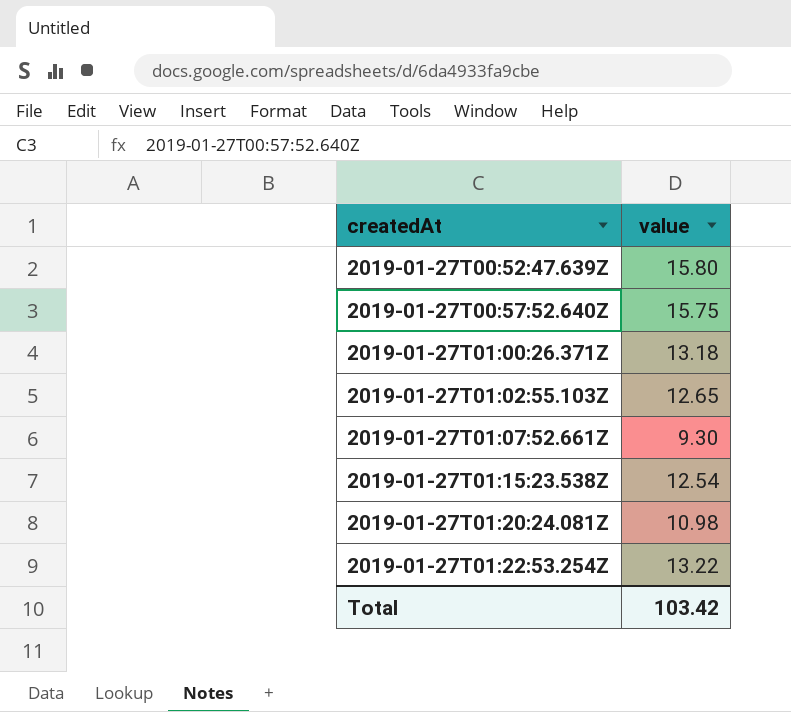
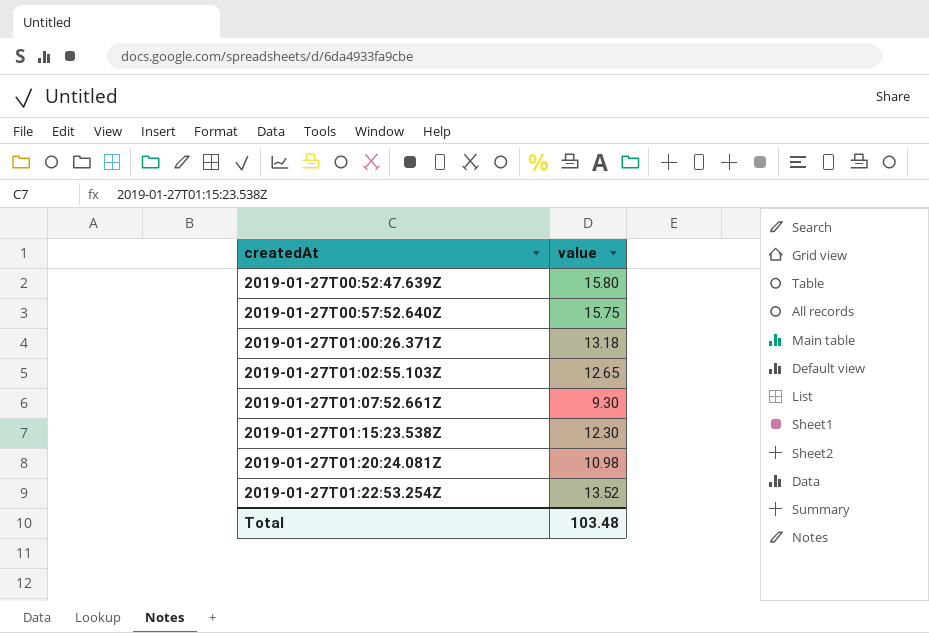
2019-01-27T01:15:23.538Z | value: 12.54 -> 12.30
2019-01-27T01:22:53.254Z | value: 13.22 -> 13.52
Total | value: 103.42 -> 103.48

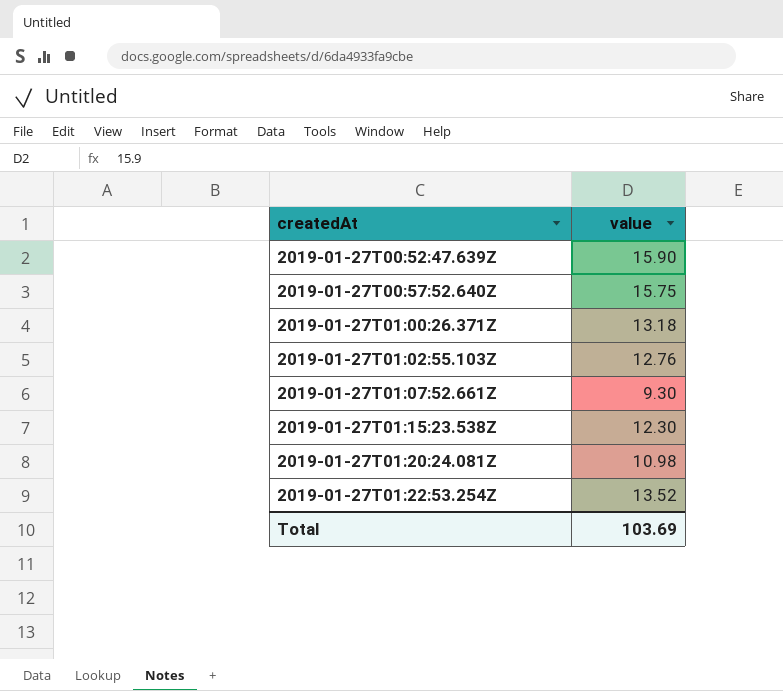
2019-01-27T00:52:47.639Z | value: 15.80 -> 15.90
2019-01-27T01:02:55.103Z | value: 12.65 -> 12.76
Total | value: 103.48 -> 103.69

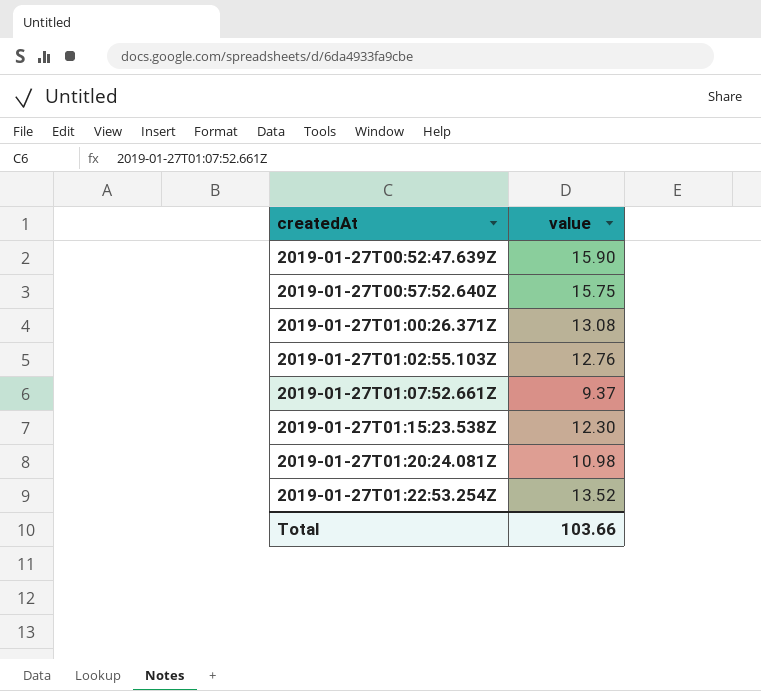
2019-01-27T01:00:26.371Z | value: 13.18 -> 13.08
2019-01-27T01:07:52.661Z | value: 9.30 -> 9.37
Total | value: 103.69 -> 103.66

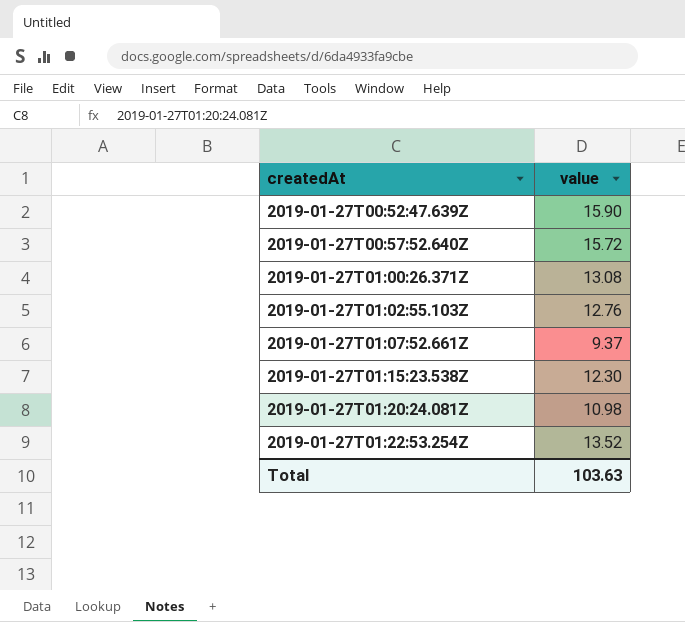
2019-01-27T00:57:52.640Z | value: 15.75 -> 15.72
Total | value: 103.66 -> 103.63

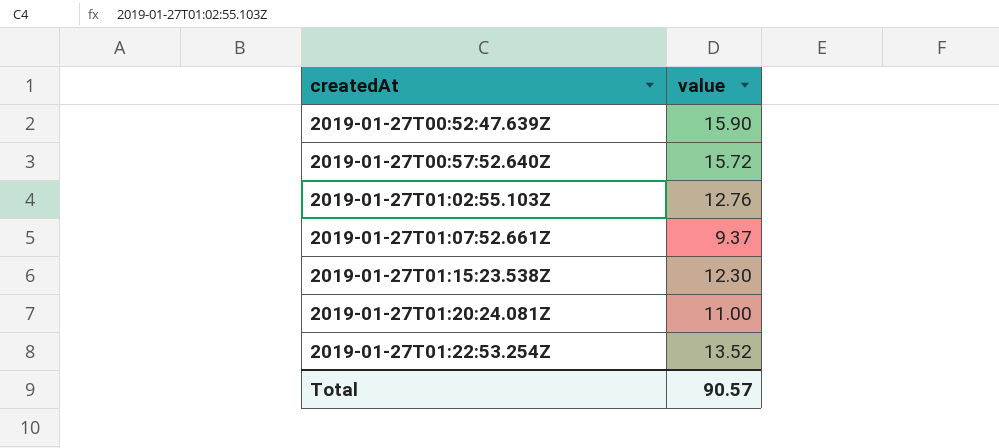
row 2019-01-27T01:00:26.371Z: 13.08 -> none
2019-01-27T01:20:24.081Z | value: 10.98 -> 11.00
Total | value: 103.63 -> 90.57

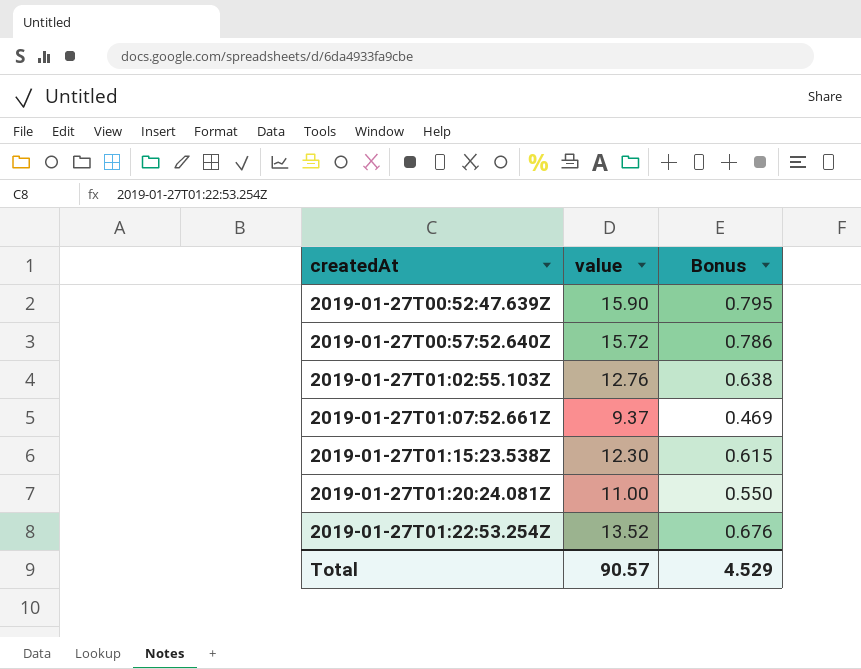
column Bonus | formula: none -> [value] * 0.05

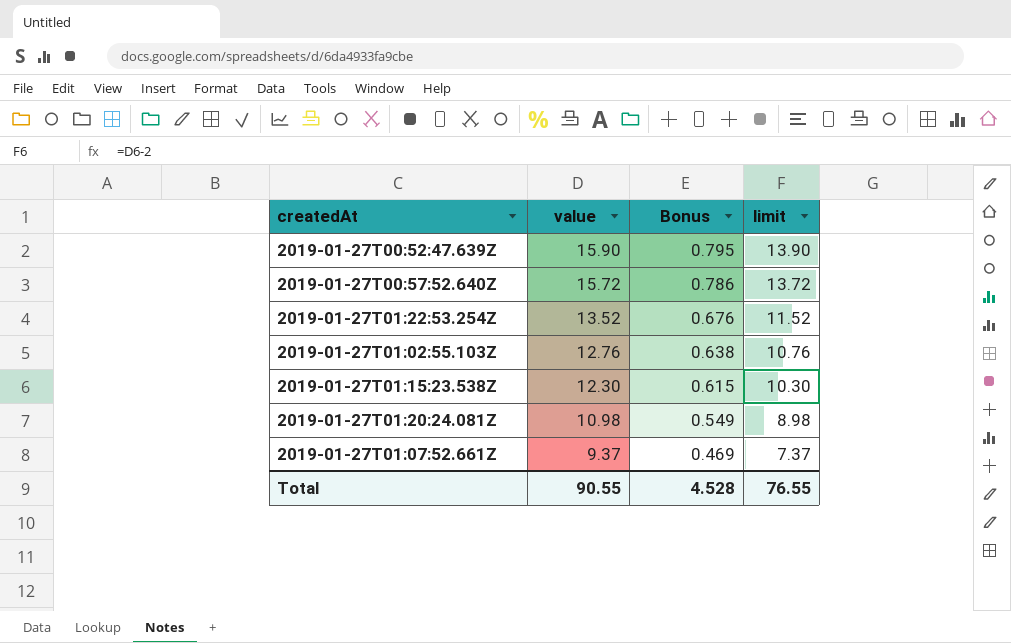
row order: createdAt ascending -> value descending
column limit | formula: none -> [value] - 2
2019-01-27T01:20:24.081Z | value: 11.00 -> 10.98
2019-01-27T01:20:24.081Z | Bonus: 0.550 -> 0.549
Total | value: 90.57 -> 90.55
Total | Bonus: 4.529 -> 4.528

